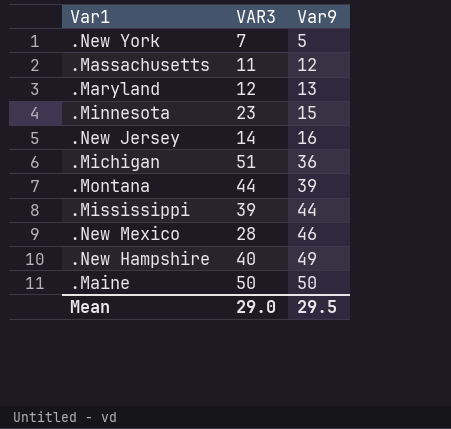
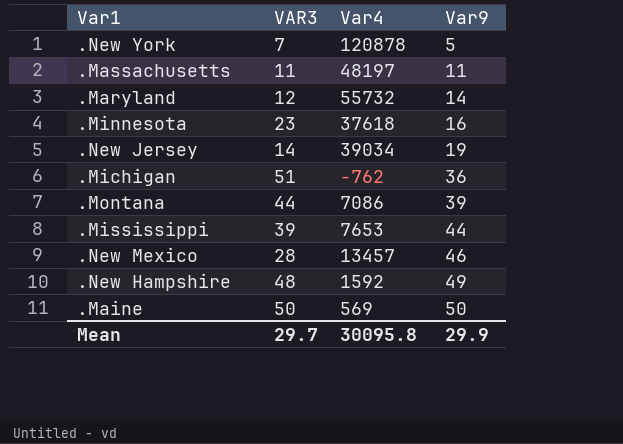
column Var4 | position: none -> 3
.Massachusetts | Var9: 12 -> 11
.Maryland | Var9: 13 -> 14
.Minnesota | Var9: 15 -> 16
.New Jersey | Var9: 16 -> 19
.New Hampshire | VAR3: 40 -> 48
Mean | VAR3: 29.0 -> 29.7
Mean | Var9: 29.5 -> 29.9

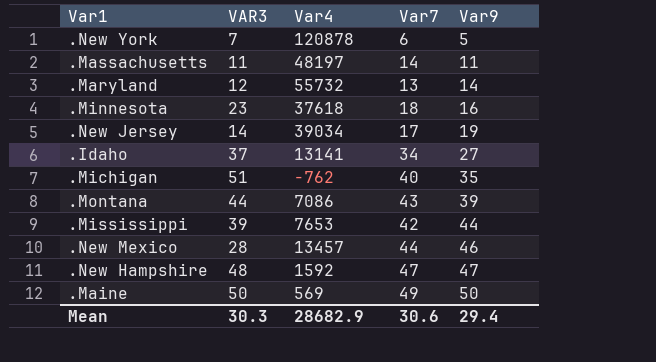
column Var7 | position: none -> 4
row .Idaho: none -> 37 | 13141 | 34 | 27
.Michigan | Var9: 36 -> 35
.New Hampshire | Var9: 49 -> 47
Mean | VAR3: 29.7 -> 30.3
Mean | Var4: 30095.8 -> 28682.9
Mean | Var9: 29.9 -> 29.4

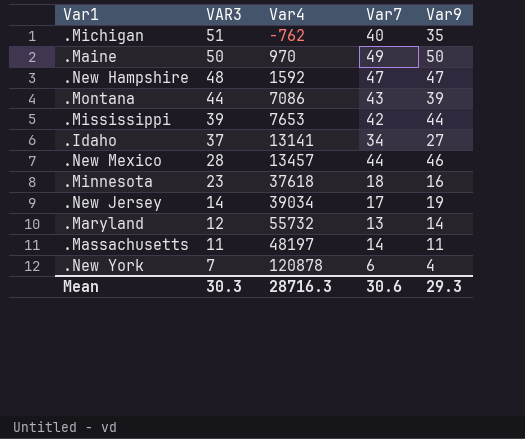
row order: Var9 ascending -> VAR3 descending
.Maine | Var4: 569 -> 970
.New York | Var9: 5 -> 4
Mean | Var4: 28682.9 -> 28716.3
Mean | Var9: 29.4 -> 29.3

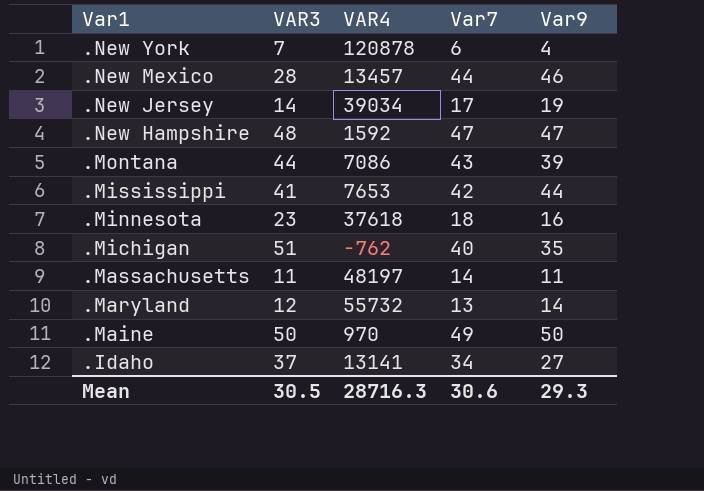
row order: VAR3 descending -> Var1 descending
column name: Var4 -> VAR4
.Mississippi | VAR3: 39 -> 41
Mean | VAR3: 30.3 -> 30.5

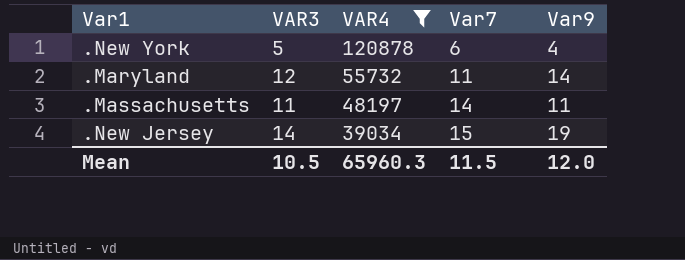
filter: none -> VAR4 >= 39034
row order: Var1 descending -> VAR4 descending
.New York | VAR3: 7 -> 5
.Maryland | Var7: 13 -> 11
.New Jersey | Var7: 17 -> 15
Mean | VAR3: 30.5 -> 10.5
Mean | VAR4: 28716.3 -> 65960.3
Mean | Var7: 30.6 -> 11.5
Mean | Var9: 29.3 -> 12.0

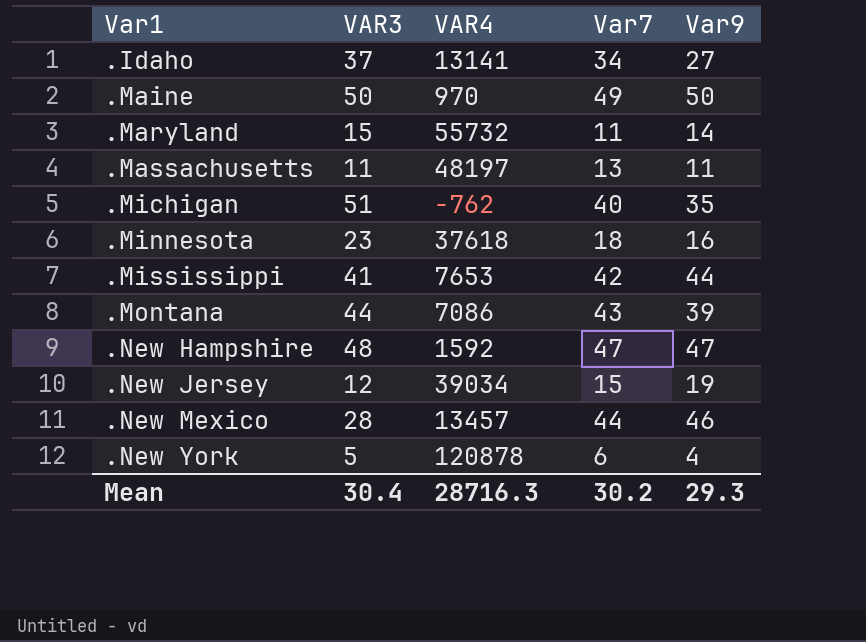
filter: VAR4 >= 39034 -> none
row order: VAR4 descending -> Var1 ascending
.Maryland | VAR3: 12 -> 15
.Massachusetts | Var7: 14 -> 13
.New Jersey | VAR3: 14 -> 12
Mean | VAR3: 10.5 -> 30.4
Mean | VAR4: 65960.3 -> 28716.3
Mean | Var7: 11.5 -> 30.2
Mean | Var9: 12.0 -> 29.3

